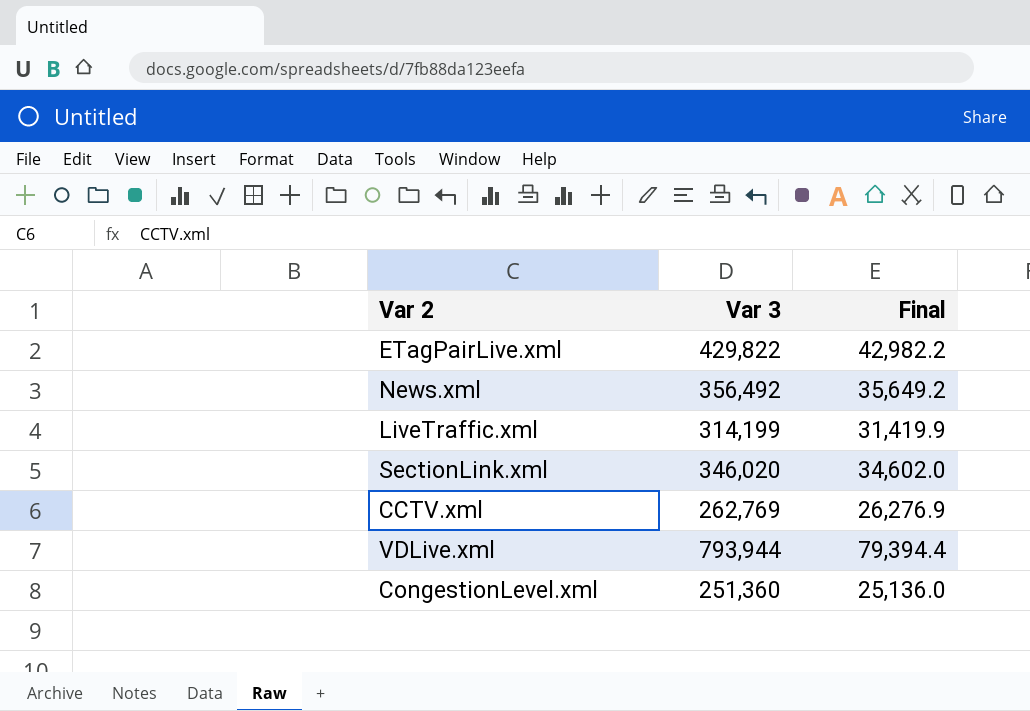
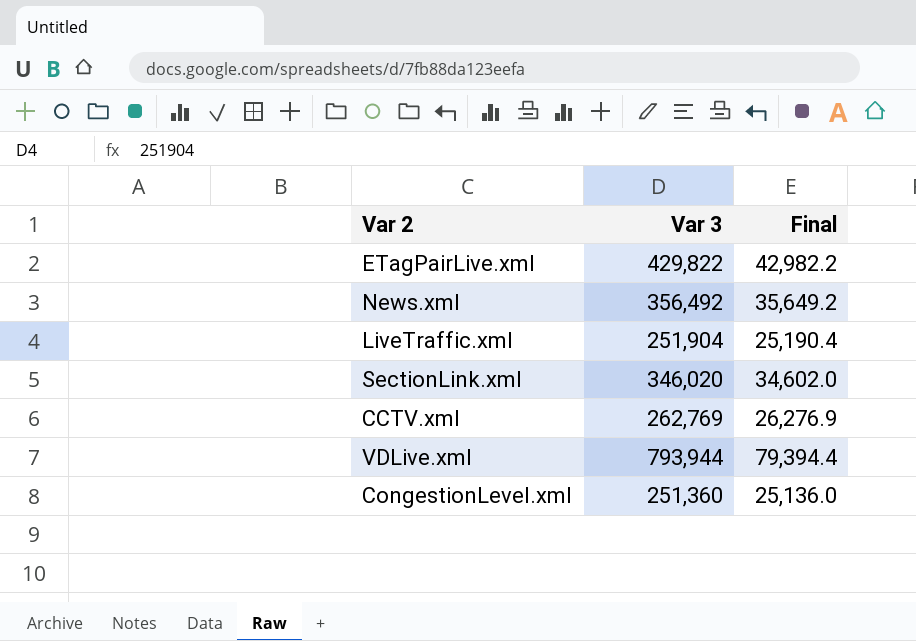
LiveTraffic.xml | Var 3: 314,199 -> 251,904
LiveTraffic.xml | Final: 31,419.9 -> 25,190.4

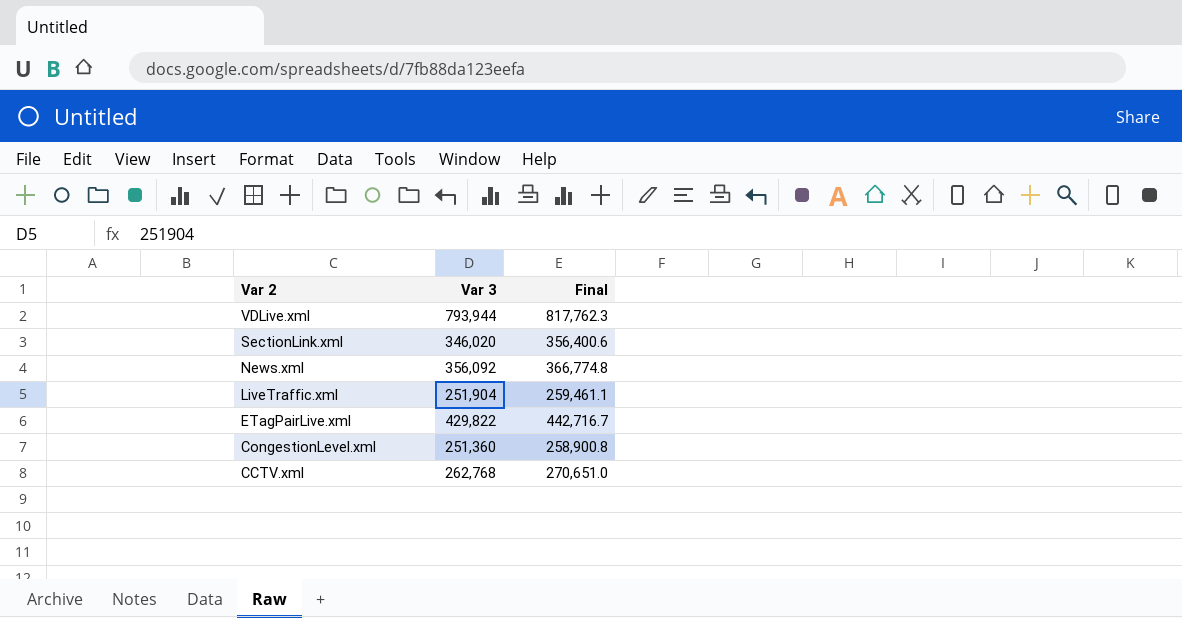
row order: none -> Var 2 descending
column Final | formula: [Var 3] * 0.1 -> [Var 3] * 1.03
News.xml | Var 3: 356,492 -> 356,092
CCTV.xml | Var 3: 262,769 -> 262,768

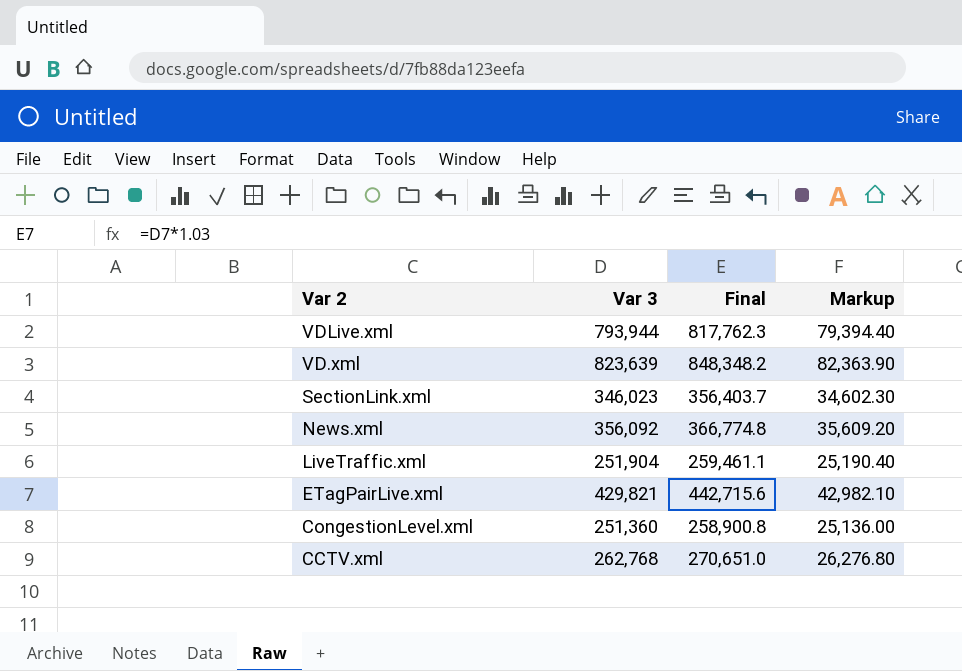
column Markup | formula: none -> [Var 3] * 0.1
row VD.xml: none -> 823,639 | 848,348.2 | 82,363.90
SectionLink.xml | Var 3: 346,020 -> 346,023
SectionLink.xml | Final: 356,400.6 -> 356,403.7
ETagPairLive.xml | Var 3: 429,822 -> 429,821
ETagPairLive.xml | Final: 442,716.7 -> 442,715.6

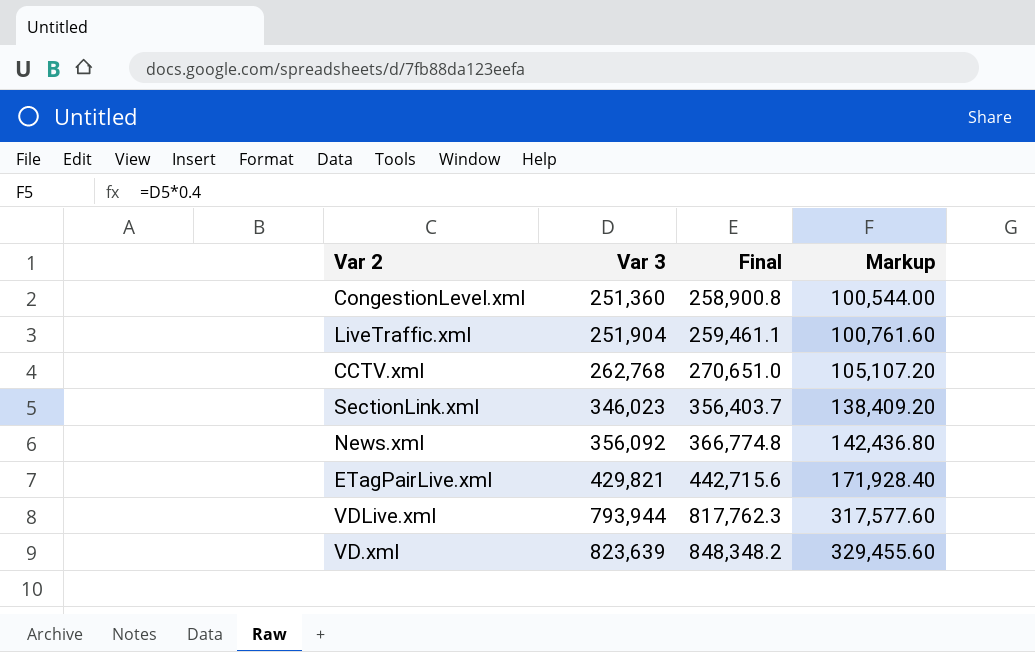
row order: Var 2 descending -> Var 3 ascending
column Markup | formula: [Var 3] * 0.1 -> [Var 3] * 0.4

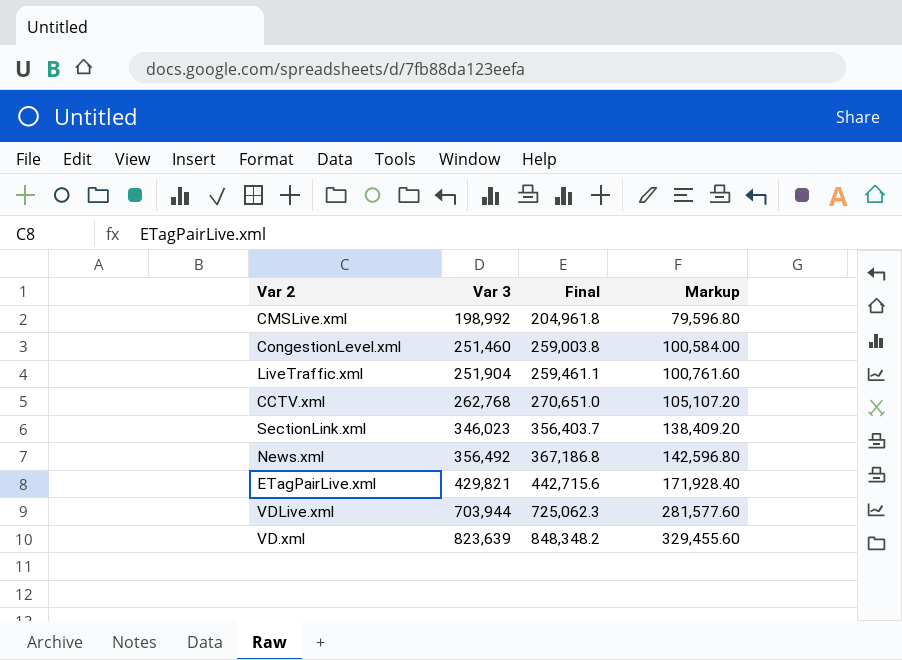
row CMSLive.xml: none -> 198,992 | 204,961.8 | 79,596.80
CongestionLevel.xml | Var 3: 251,360 -> 251,460
CongestionLevel.xml | Final: 258,900.8 -> 259,003.8
CongestionLevel.xml | Markup: 100,544.00 -> 100,584.00
News.xml | Var 3: 356,092 -> 356,492
News.xml | Final: 366,774.8 -> 367,186.8
News.xml | Markup: 142,436.80 -> 142,596.80
VDLive.xml | Var 3: 793,944 -> 703,944
VDLive.xml | Final: 817,762.3 -> 725,062.3
VDLive.xml | Markup: 317,577.60 -> 281,577.60

